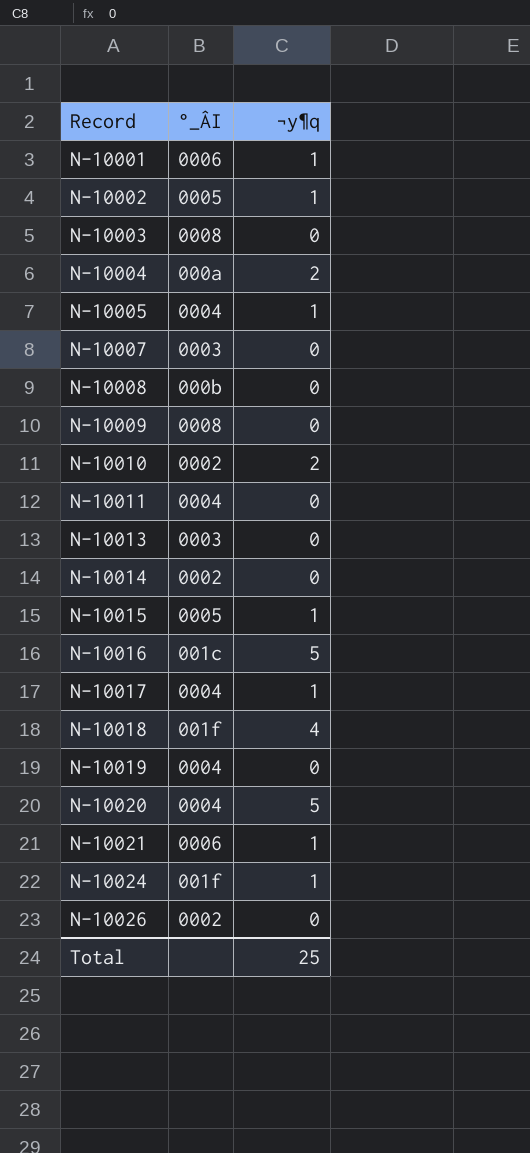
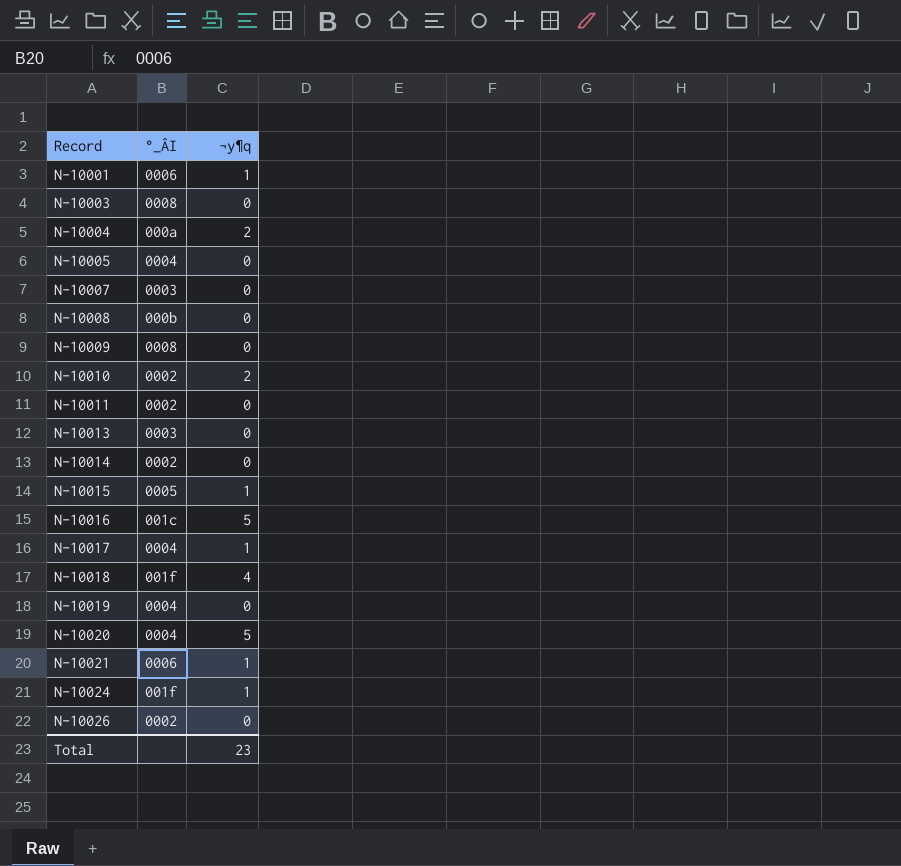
row N-10002: 0005 | 1 -> none
N-10005 | ¬y¶q: 1 -> 0
N-10011 | °_ÂI: 0004 -> 0002
Total | ¬y¶q: 25 -> 23

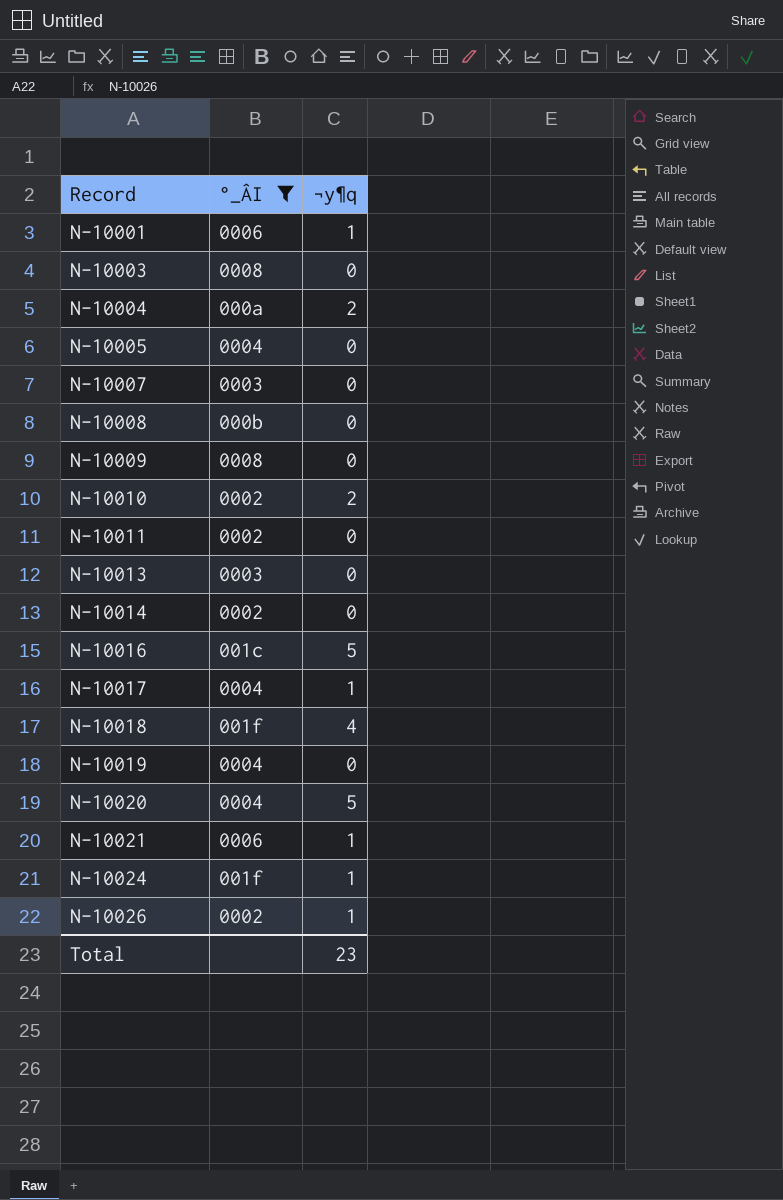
filter: none -> °_ÂI != 0005
N-10026 | ¬y¶q: 0 -> 1

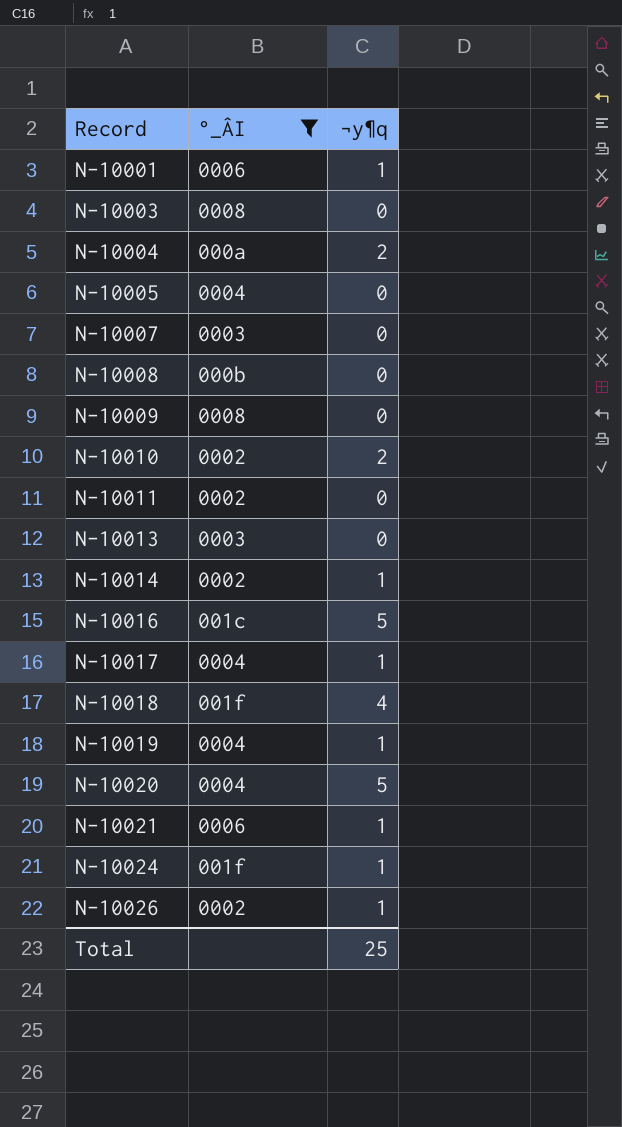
N-10014 | ¬y¶q: 0 -> 1
N-10019 | ¬y¶q: 0 -> 1
Total | ¬y¶q: 23 -> 25

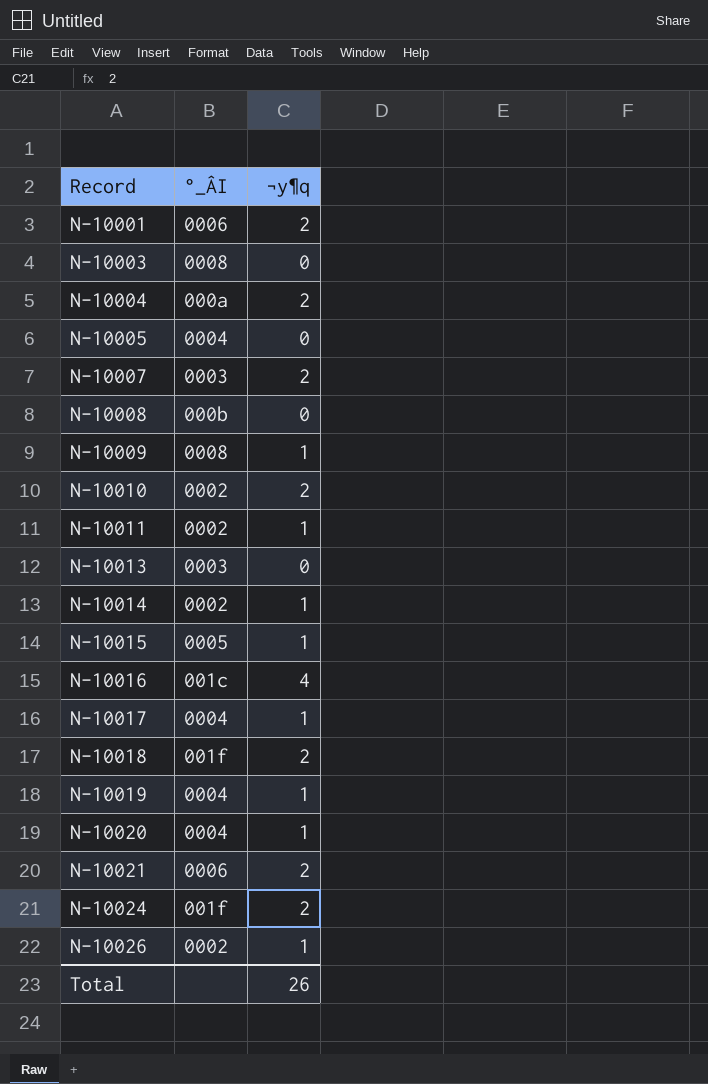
filter: °_ÂI != 0005 -> none
N-10001 | ¬y¶q: 1 -> 2
N-10007 | ¬y¶q: 0 -> 2
N-10009 | ¬y¶q: 0 -> 1
N-10011 | ¬y¶q: 0 -> 1
N-10016 | ¬y¶q: 5 -> 4
N-10018 | ¬y¶q: 4 -> 2
N-10020 | ¬y¶q: 5 -> 1
N-10021 | ¬y¶q: 1 -> 2
N-10024 | ¬y¶q: 1 -> 2
Total | ¬y¶q: 25 -> 26

